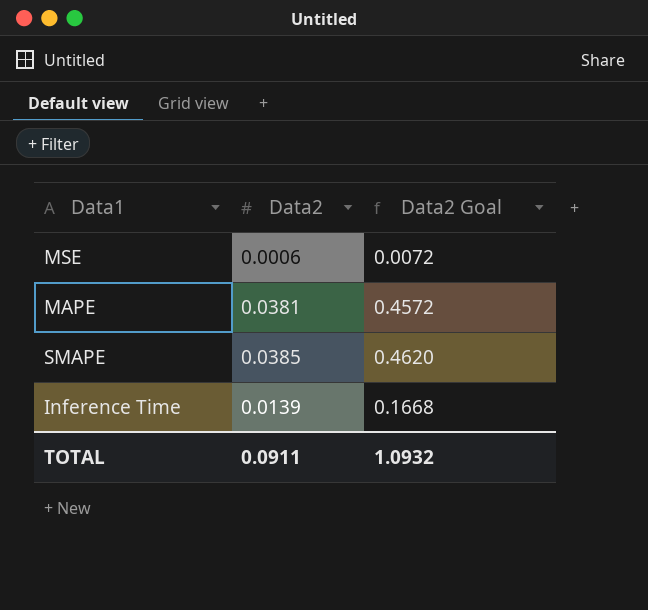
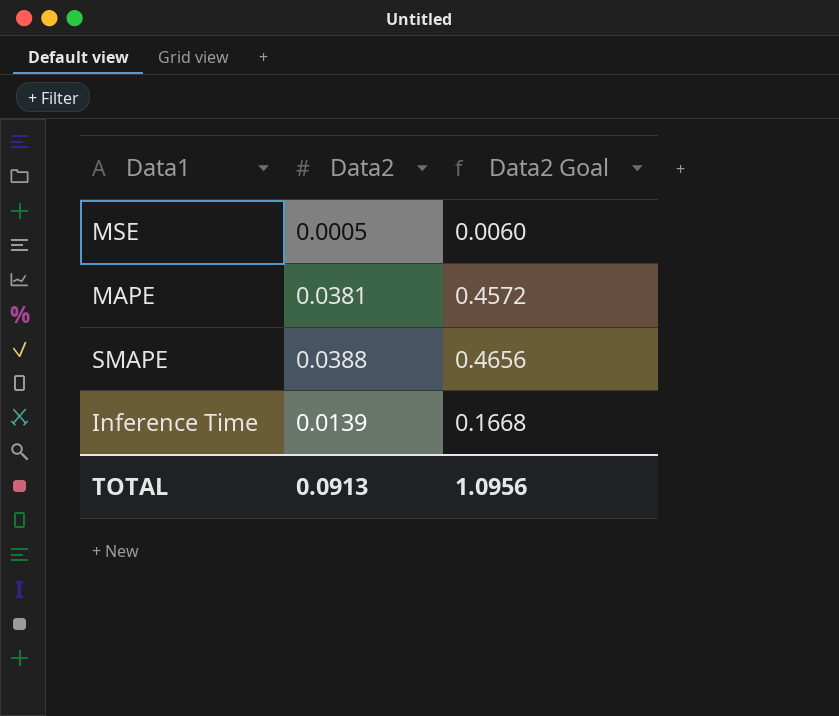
MSE | Data2: 0.0006 -> 0.0005
MSE | Data2 Goal: 0.0072 -> 0.0060
SMAPE | Data2: 0.0385 -> 0.0388
SMAPE | Data2 Goal: 0.4620 -> 0.4656
TOTAL | Data2: 0.0911 -> 0.0913
TOTAL | Data2 Goal: 1.0932 -> 1.0956

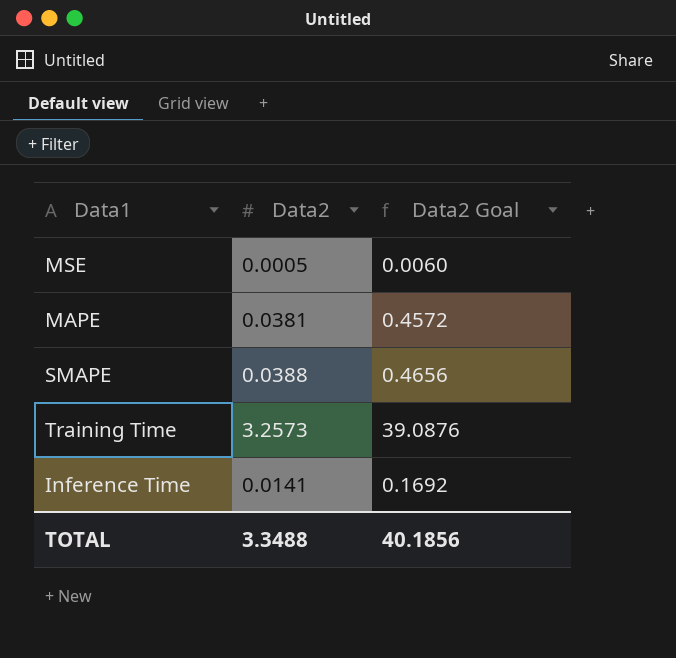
row Training Time: none -> 3.2573 | 39.0876
Inference Time | Data2: 0.0139 -> 0.0141
Inference Time | Data2 Goal: 0.1668 -> 0.1692
TOTAL | Data2: 0.0913 -> 3.3488
TOTAL | Data2 Goal: 1.0956 -> 40.1856

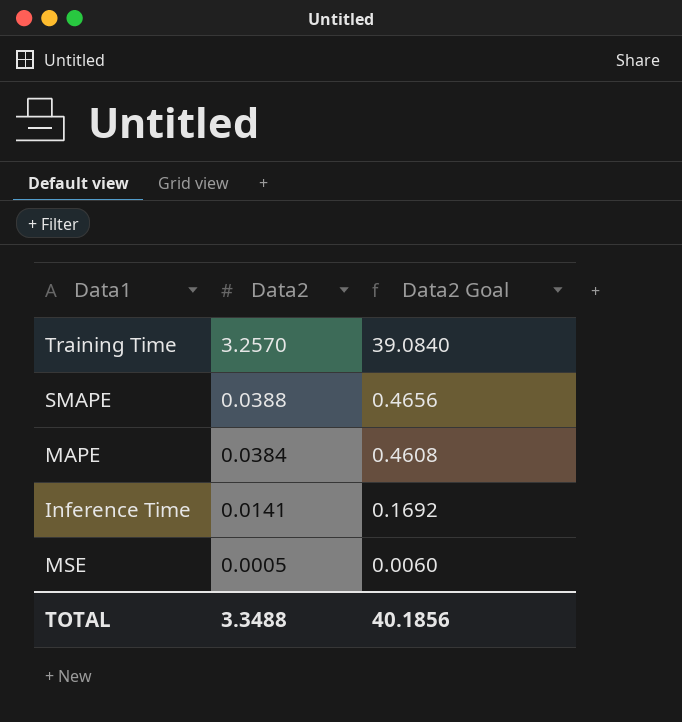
row order: none -> Data2 descending
Training Time | Data2: 3.2573 -> 3.2570
Training Time | Data2 Goal: 39.0876 -> 39.0840
MAPE | Data2: 0.0381 -> 0.0384
MAPE | Data2 Goal: 0.4572 -> 0.4608

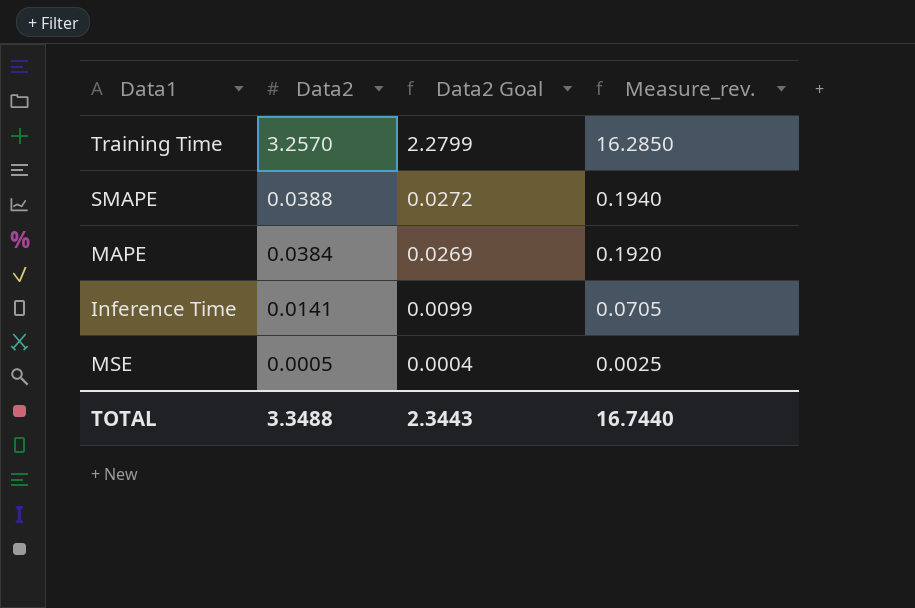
column Data2 Goal | formula: [Data2] * 12 -> [Data2] * 0.7
column Measure_rev. | formula: none -> [Data2] * 5
TOTAL | Data2 Goal: 40.1856 -> 2.3443

